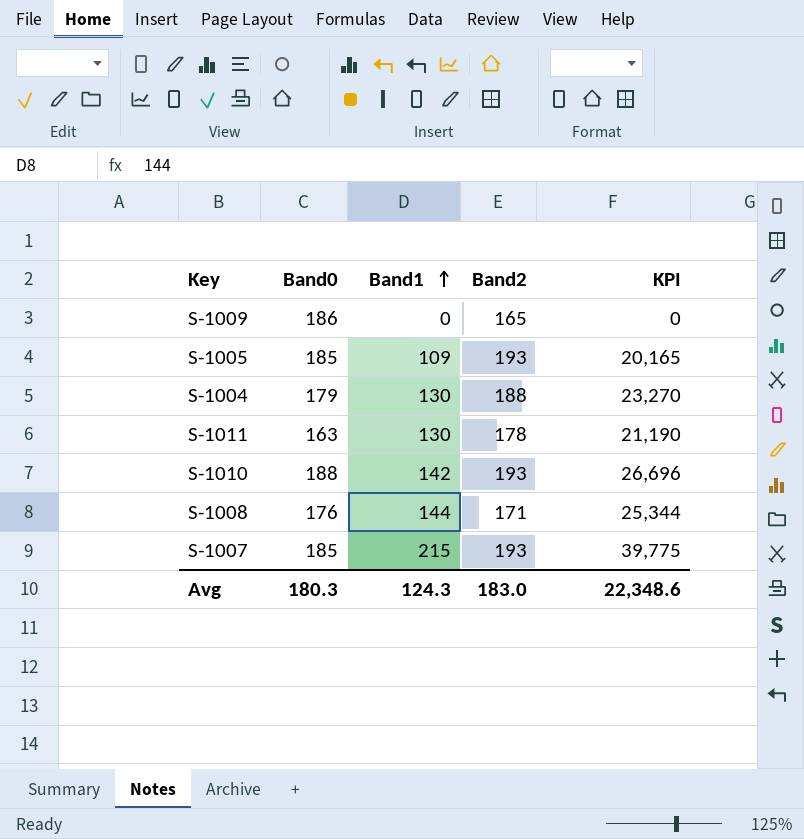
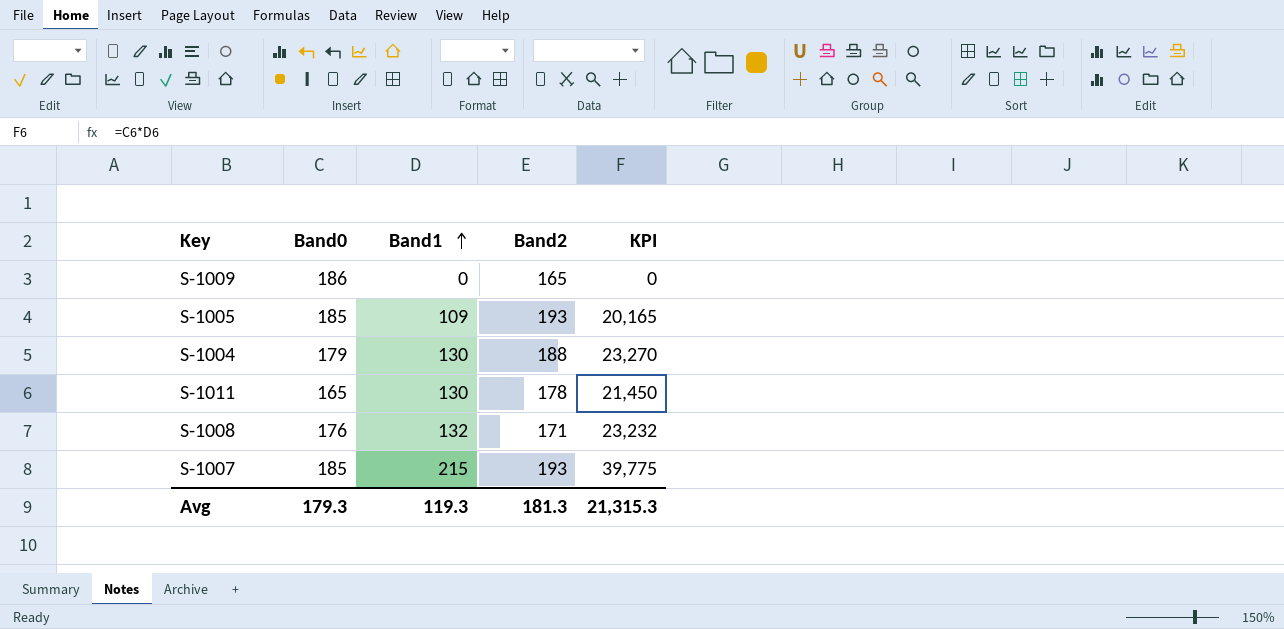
row S-1010: 188 | 142 | 193 | 26,696 -> none
S-1011 | Band0: 163 -> 165
S-1011 | KPI: 21,190 -> 21,450
S-1008 | Band1: 144 -> 132
S-1008 | KPI: 25,344 -> 23,232
Avg | Band0: 180.3 -> 179.3
Avg | Band1: 124.3 -> 119.3
Avg | Band2: 183.0 -> 181.3
Avg | KPI: 22,348.6 -> 21,315.3

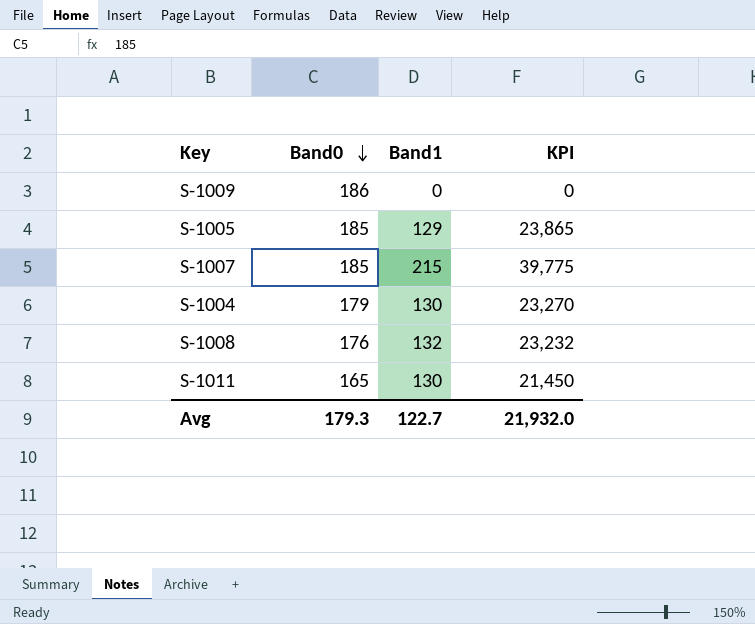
row order: Band1 ascending -> Band0 descending
column Band2 | position: 4 -> none
S-1005 | Band1: 109 -> 129
S-1005 | KPI: 20,165 -> 23,865
Avg | Band1: 119.3 -> 122.7
Avg | KPI: 21,315.3 -> 21,932.0

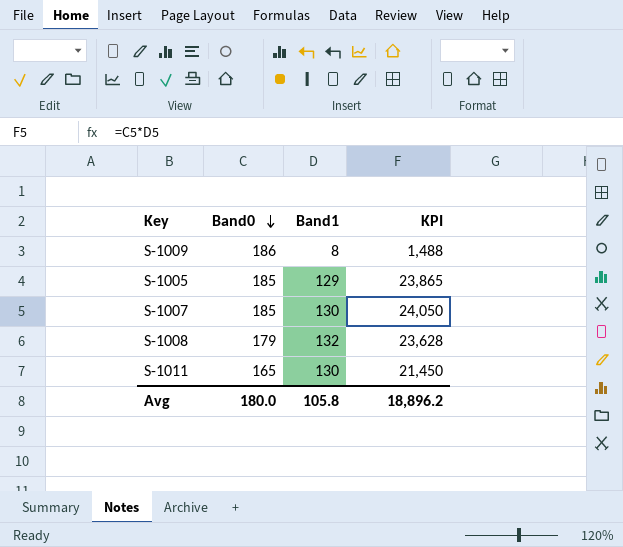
row S-1004: 179 | 130 | 23,270 -> none
S-1009 | Band1: 0 -> 8
S-1009 | KPI: 0 -> 1,488
S-1007 | Band1: 215 -> 130
S-1007 | KPI: 39,775 -> 24,050
S-1008 | Band0: 176 -> 179
S-1008 | KPI: 23,232 -> 23,628
Avg | Band0: 179.3 -> 180.0
Avg | Band1: 122.7 -> 105.8
Avg | KPI: 21,932.0 -> 18,896.2

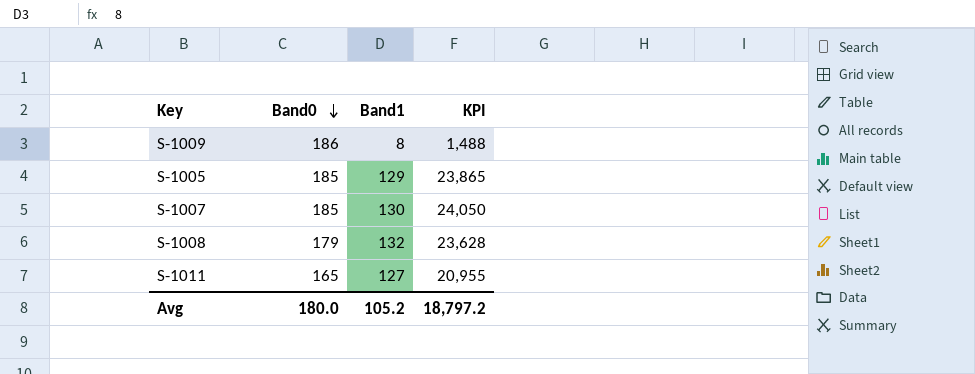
S-1011 | Band1: 130 -> 127
S-1011 | KPI: 21,450 -> 20,955
Avg | Band1: 105.8 -> 105.2
Avg | KPI: 18,896.2 -> 18,797.2

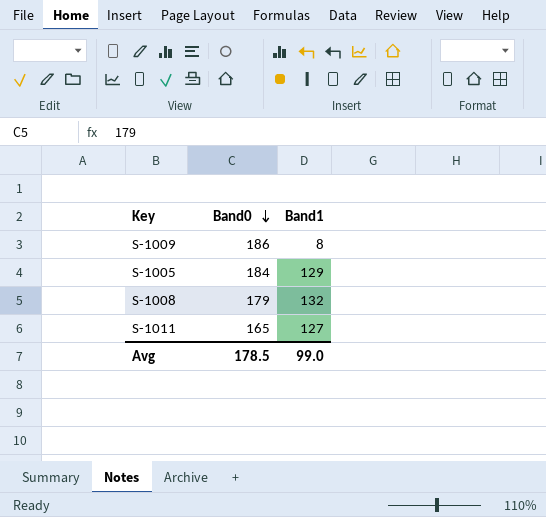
column KPI | formula: [Band0] * [Band1] -> none
row S-1007: 185 | 130 | 24,050 -> none
S-1005 | Band0: 185 -> 184
Avg | Band0: 180.0 -> 178.5
Avg | Band1: 105.2 -> 99.0

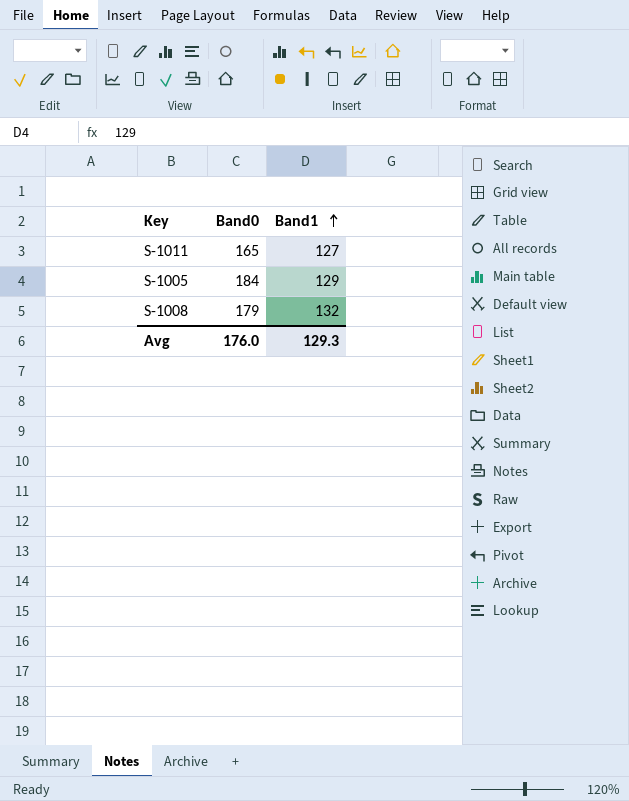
row order: Band0 descending -> Band1 ascending
row S-1009: 186 | 8 -> none
Avg | Band0: 178.5 -> 176.0
Avg | Band1: 99.0 -> 129.3

